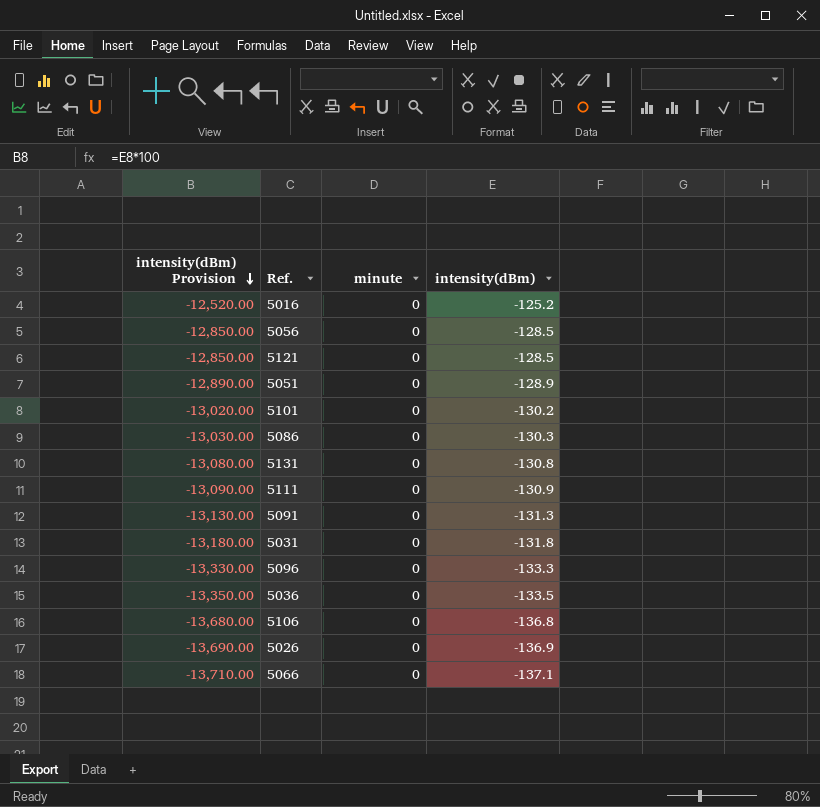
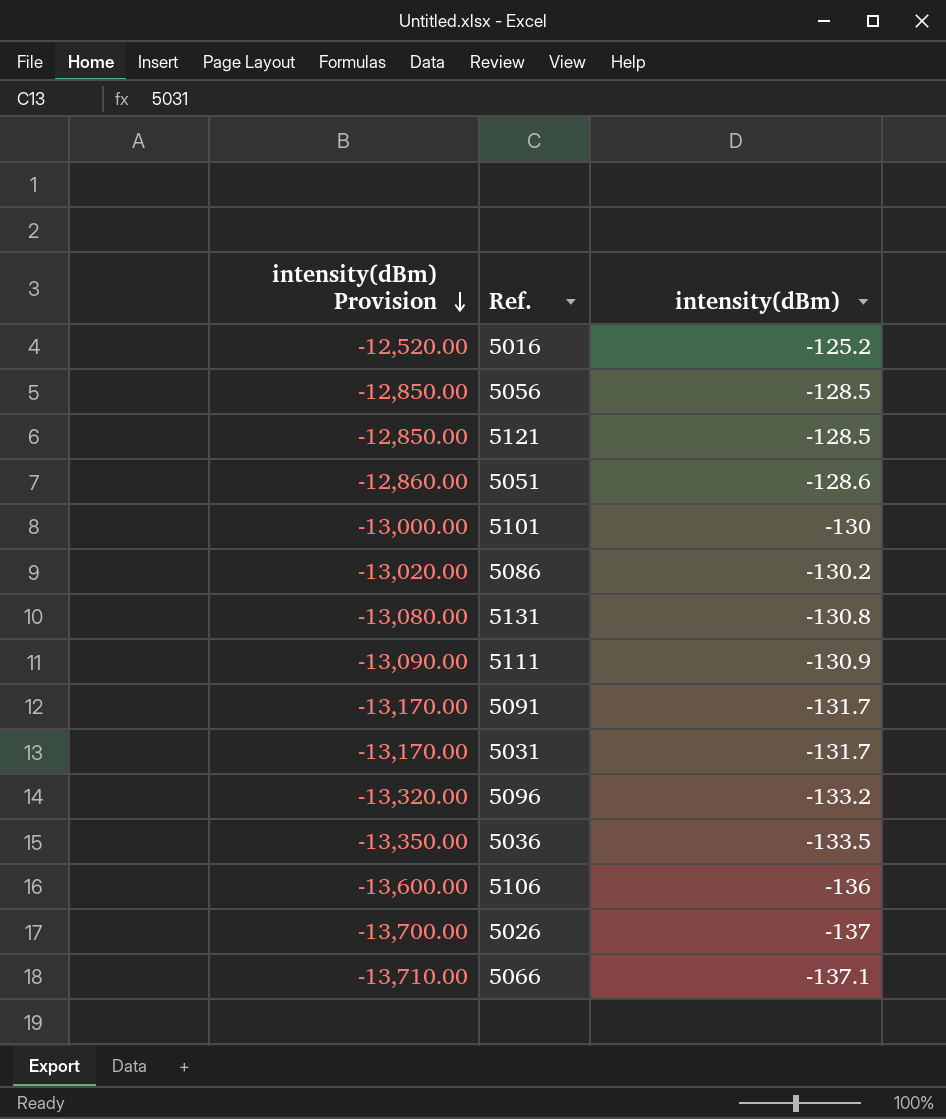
column minute | position: 3 -> none
5051 | intensity(dBm) Provision: -12,890.00 -> -12,860.00
5051 | intensity(dBm): -128.9 -> -128.6
5101 | intensity(dBm) Provision: -13,020.00 -> -13,000.00
5101 | intensity(dBm): -130.2 -> -130
5086 | intensity(dBm) Provision: -13,030.00 -> -13,020.00
5086 | intensity(dBm): -130.3 -> -130.2
5091 | intensity(dBm) Provision: -13,130.00 -> -13,170.00
5091 | intensity(dBm): -131.3 -> -131.7
5031 | intensity(dBm) Provision: -13,180.00 -> -13,170.00
5031 | intensity(dBm): -131.8 -> -131.7
5096 | intensity(dBm) Provision: -13,330.00 -> -13,320.00
5096 | intensity(dBm): -133.3 -> -133.2
5106 | intensity(dBm) Provision: -13,680.00 -> -13,600.00
5106 | intensity(dBm): -136.8 -> -136
5026 | intensity(dBm) Provision: -13,690.00 -> -13,700.00
5026 | intensity(dBm): -136.9 -> -137

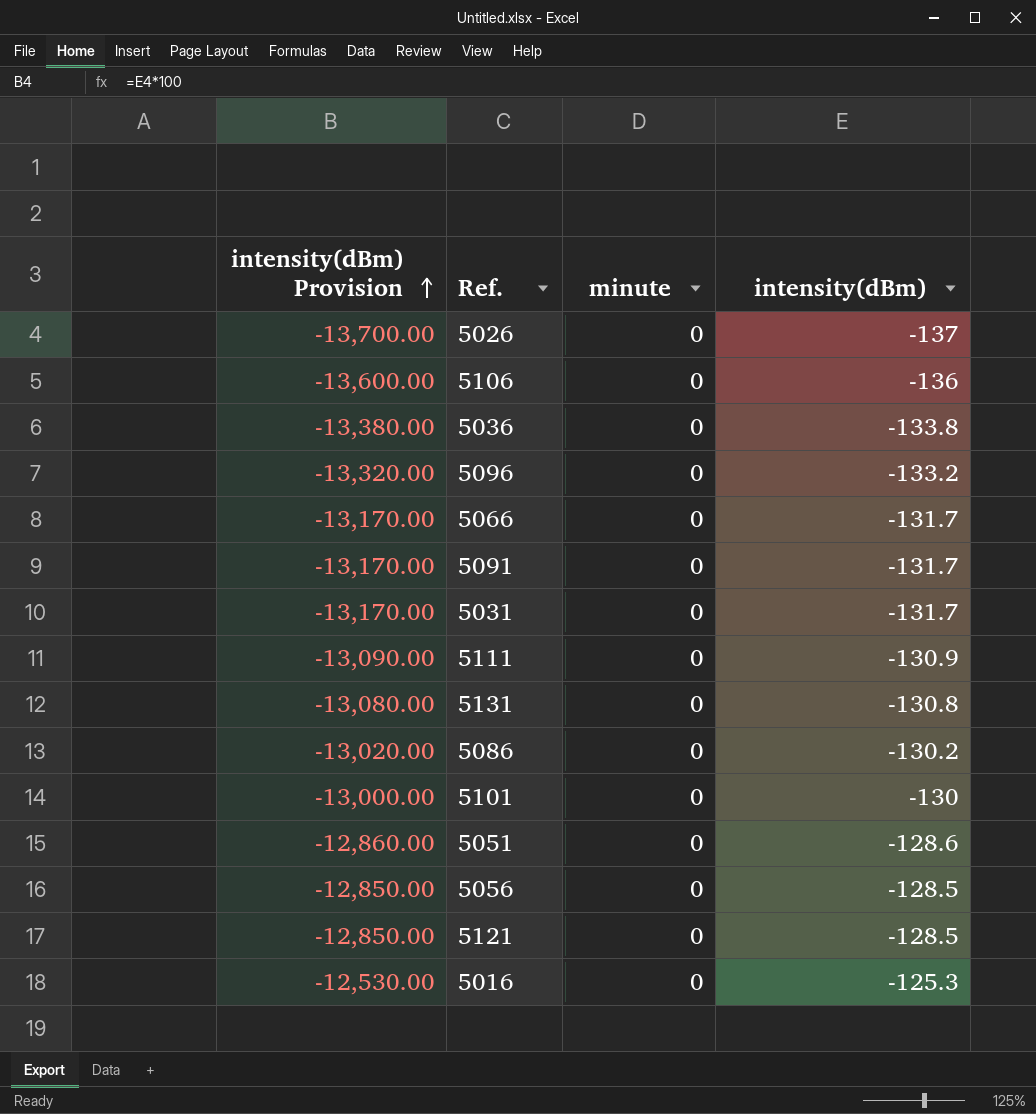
row order: intensity(dBm) Provision descending -> intensity(dBm) Provision ascending
column minute | position: none -> 3
5036 | intensity(dBm) Provision: -13,350.00 -> -13,380.00
5036 | intensity(dBm): -133.5 -> -133.8
5066 | intensity(dBm) Provision: -13,710.00 -> -13,170.00
5066 | intensity(dBm): -137.1 -> -131.7
5016 | intensity(dBm) Provision: -12,520.00 -> -12,530.00
5016 | intensity(dBm): -125.2 -> -125.3

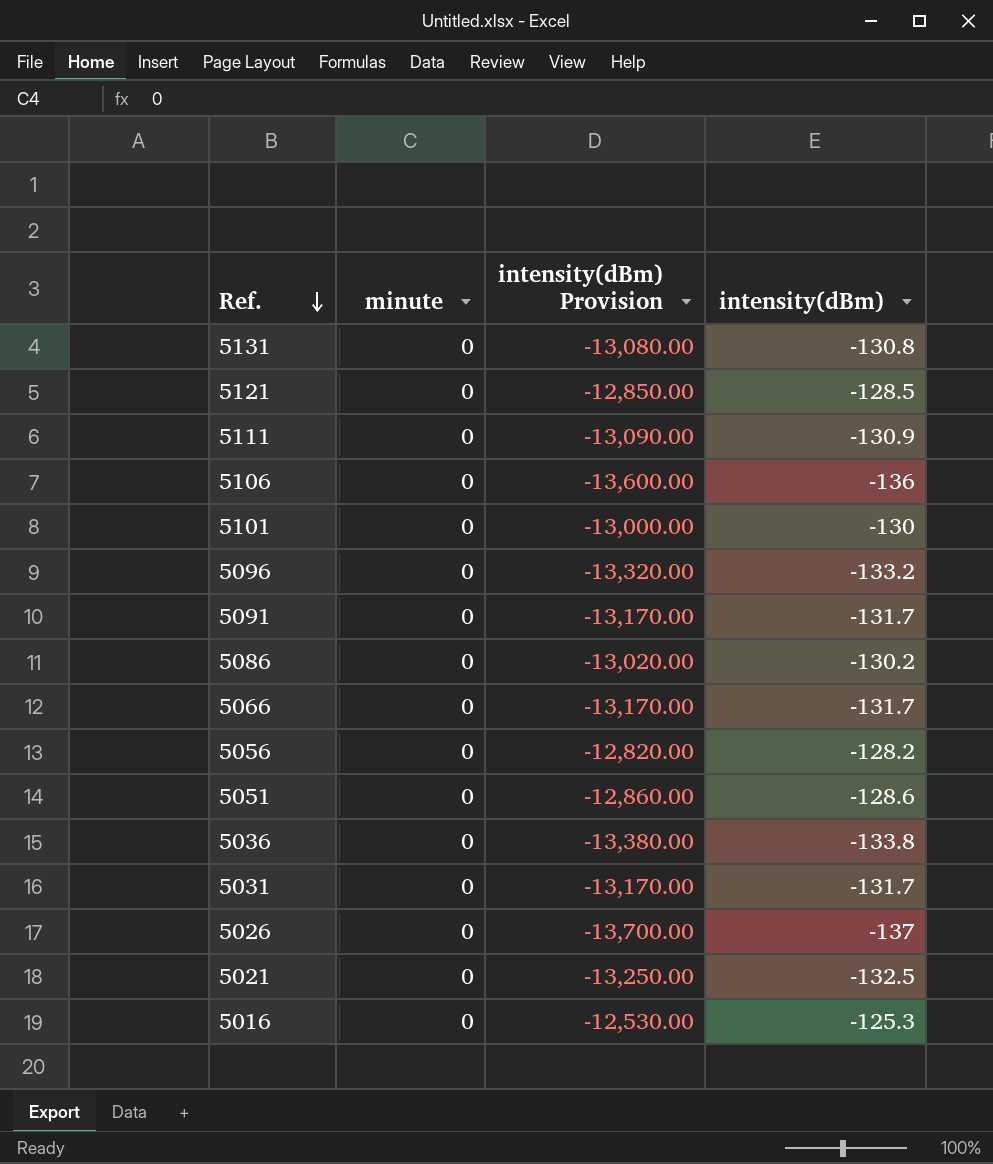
row order: intensity(dBm) Provision ascending -> Ref. descending
column intensity(dBm) Provision | position: 1 -> 3
5056 | intensity(dBm) Provision: -12,850.00 -> -12,820.00
5056 | intensity(dBm): -128.5 -> -128.2
row 5021: none -> 0 | -13,250.00 | -132.5

